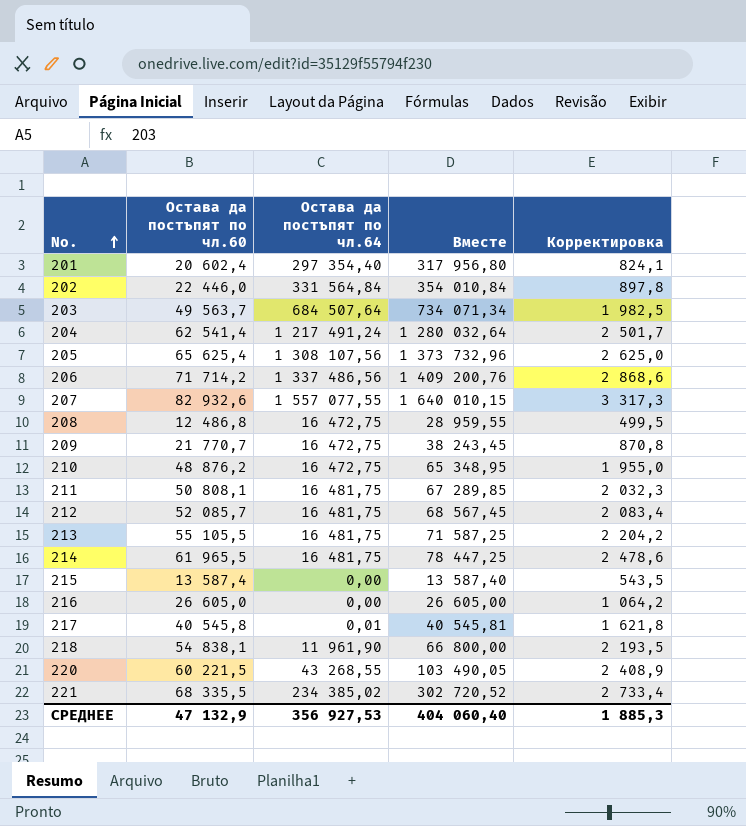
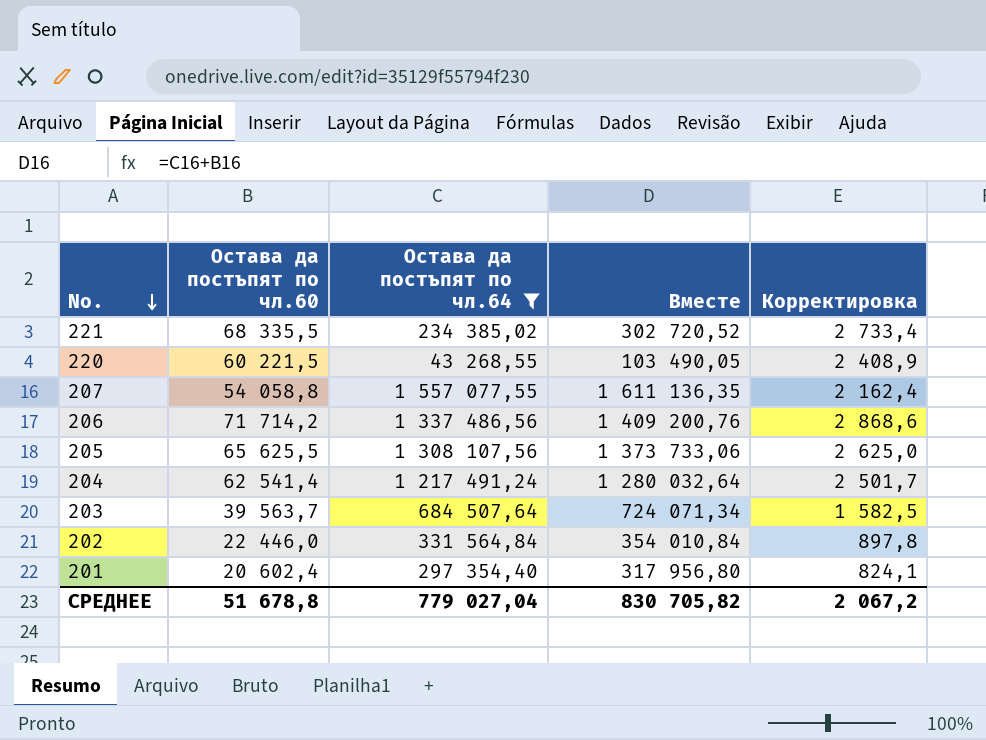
filter: none -> Остава да постъпят по чл.64 >= 43 268,55
row order: No. ascending -> No. descending
207 | Остава да постъпят по чл.60: 82 932,6 -> 54 058,8
207 | Вместе: 1 640 010,15 -> 1 611 136,35
207 | Корректировка: 3 317,3 -> 2 162,4
205 | Остава да постъпят по чл.60: 65 625,4 -> 65 625,5
205 | Вместе: 1 373 732,96 -> 1 373 733,06
203 | Остава да постъпят по чл.60: 49 563,7 -> 39 563,7
203 | Вместе: 734 071,34 -> 724 071,34
203 | Корректировка: 1 982,5 -> 1 582,5
СРЕДНЕЕ | Остава да постъпят по чл.60: 47 132,9 -> 51 678,8
СРЕДНЕЕ | Остава да постъпят по чл.64: 356 927,53 -> 779 027,04
СРЕДНЕЕ | Вместе: 404 060,40 -> 830 705,82
СРЕДНЕЕ | Корректировка: 1 885,3 -> 2 067,2

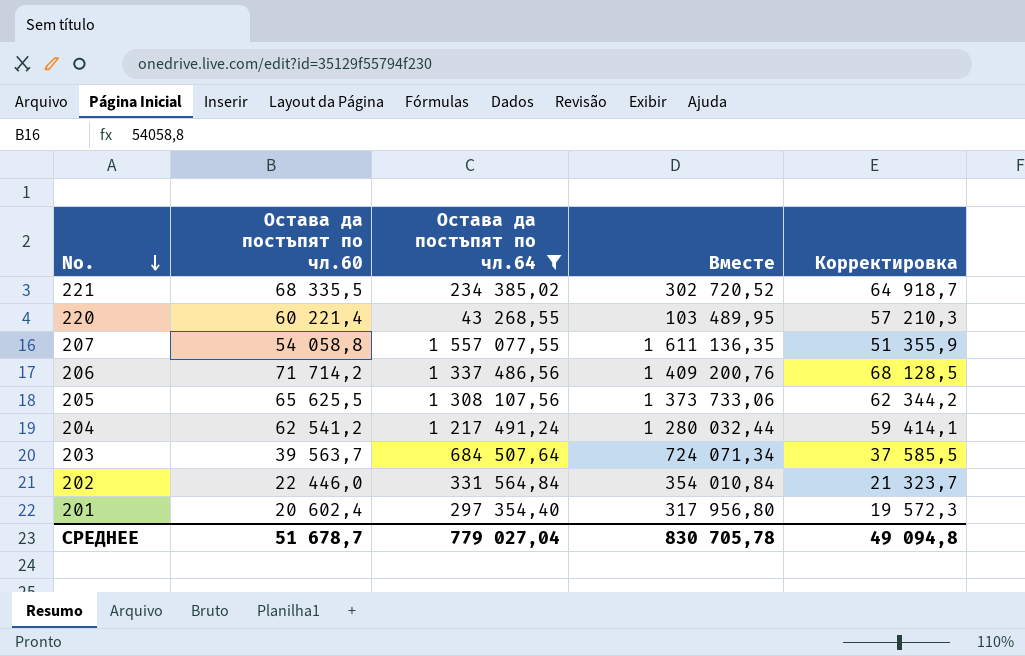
column Корректировка | formula: [Остава да постъпят по чл.60] * 0,04 -> [Остава да постъпят по чл.60] * 0,95
220 | Остава да постъпят по чл.60: 60 221,5 -> 60 221,4
220 | Вместе: 103 490,05 -> 103 489,95
204 | Остава да постъпят по чл.60: 62 541,4 -> 62 541,2
204 | Вместе: 1 280 032,64 -> 1 280 032,44
СРЕДНЕЕ | Остава да постъпят по чл.60: 51 678,8 -> 51 678,7
СРЕДНЕЕ | Вместе: 830 705,82 -> 830 705,78
СРЕДНЕЕ | Корректировка: 2 067,2 -> 49 094,8

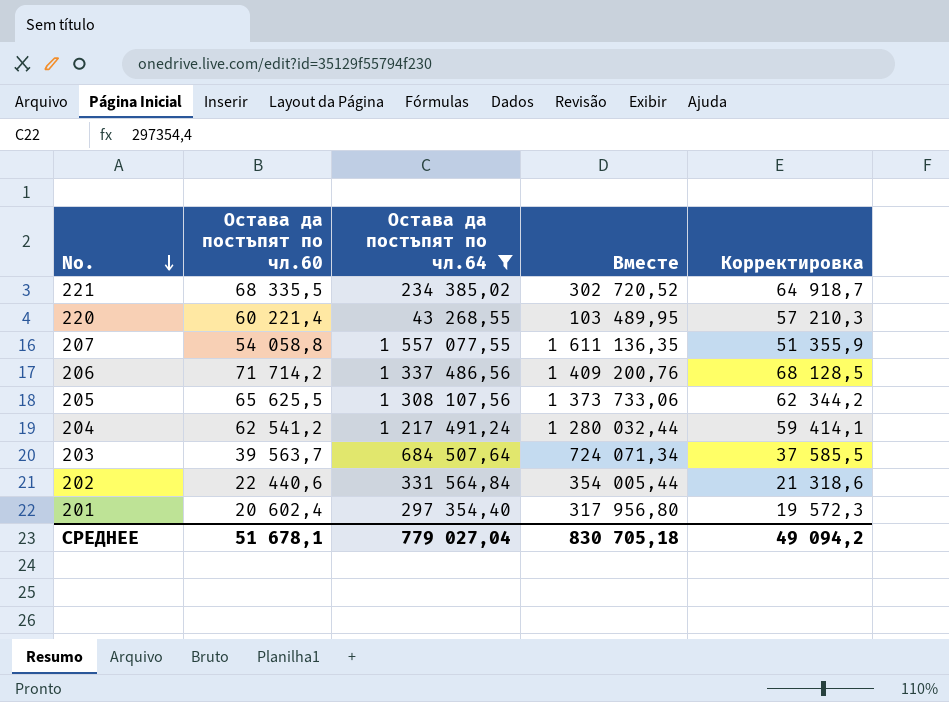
202 | Остава да постъпят по чл.60: 22 446,0 -> 22 440,6
202 | Вместе: 354 010,84 -> 354 005,44
202 | Корректировка: 21 323,7 -> 21 318,6
СРЕДНЕЕ | Остава да постъпят по чл.60: 51 678,7 -> 51 678,1
СРЕДНЕЕ | Вместе: 830 705,78 -> 830 705,18
СРЕДНЕЕ | Корректировка: 49 094,8 -> 49 094,2

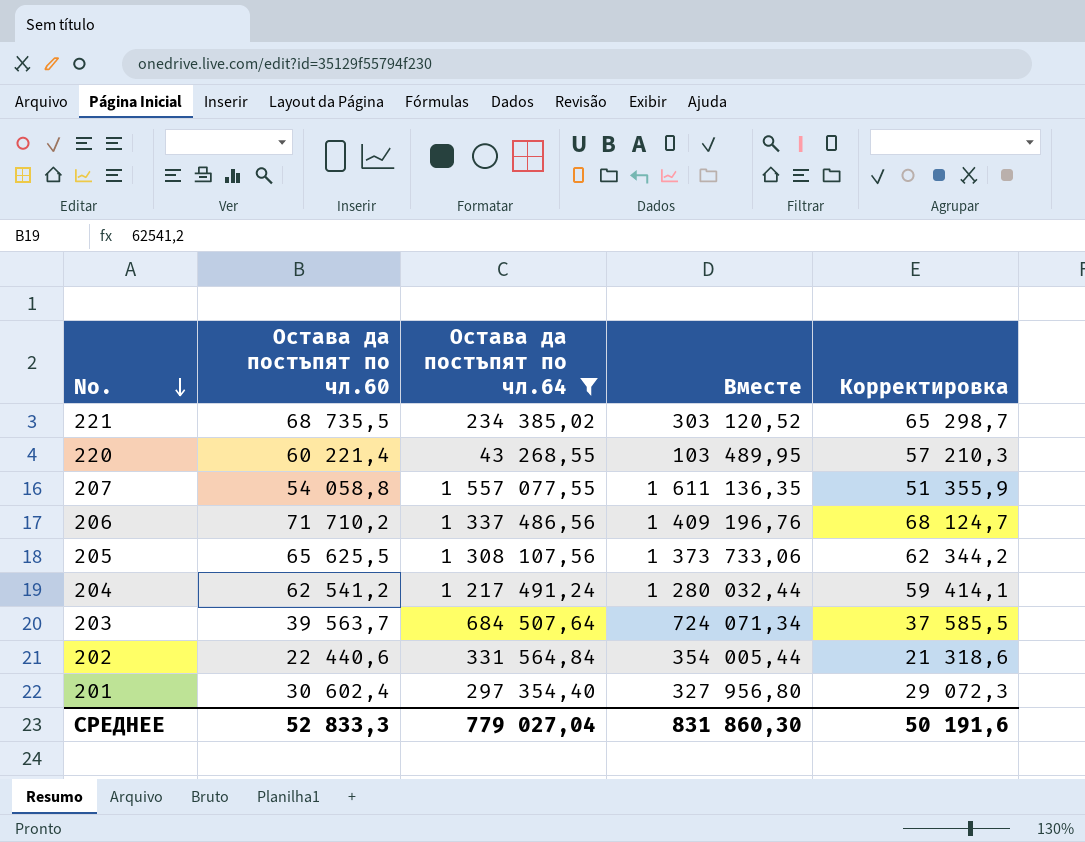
221 | Остава да постъпят по чл.60: 68 335,5 -> 68 735,5
221 | Вместе: 302 720,52 -> 303 120,52
221 | Корректировка: 64 918,7 -> 65 298,7
206 | Остава да постъпят по чл.60: 71 714,2 -> 71 710,2
206 | Вместе: 1 409 200,76 -> 1 409 196,76
206 | Корректировка: 68 128,5 -> 68 124,7
201 | Остава да постъпят по чл.60: 20 602,4 -> 30 602,4
201 | Вместе: 317 956,80 -> 327 956,80
201 | Корректировка: 19 572,3 -> 29 072,3
СРЕДНЕЕ | Остава да постъпят по чл.60: 51 678,1 -> 52 833,3
СРЕДНЕЕ | Вместе: 830 705,18 -> 831 860,30
СРЕДНЕЕ | Корректировка: 49 094,2 -> 50 191,6

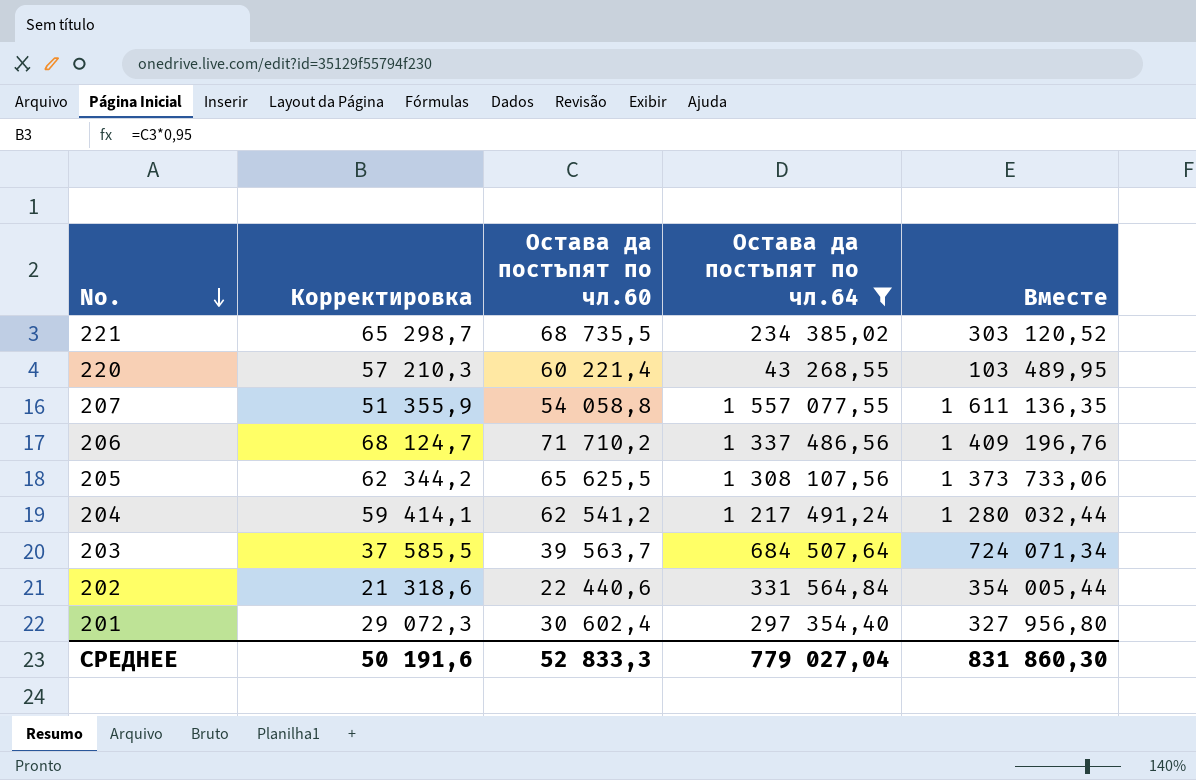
column Корректировка | position: 5 -> 2

